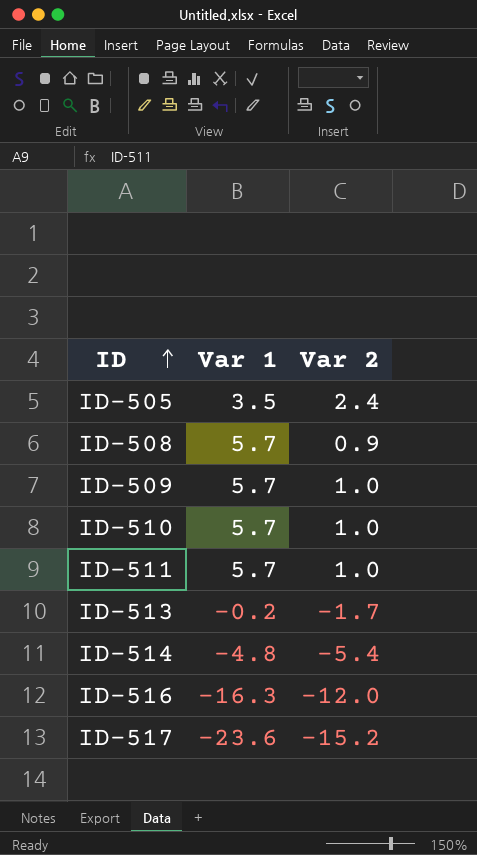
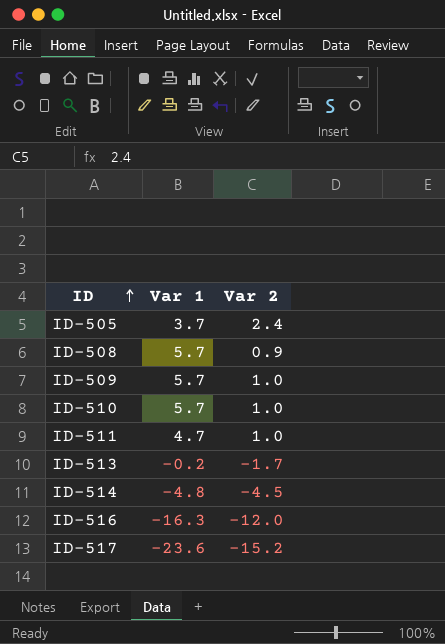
ID-505 | Var 1: 3.5 -> 3.7
ID-511 | Var 1: 5.7 -> 4.7
ID-514 | Var 2: -5.4 -> -4.5

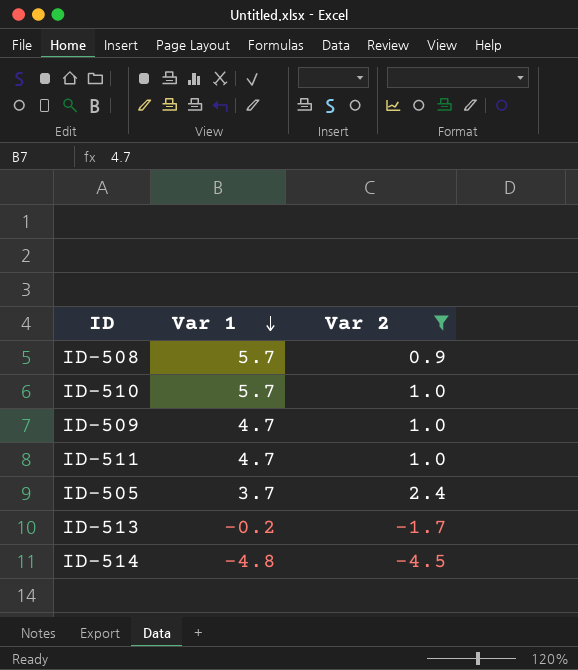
filter: none -> Var 2 >= -4.5
row order: ID ascending -> Var 1 descending
ID-509 | Var 1: 5.7 -> 4.7

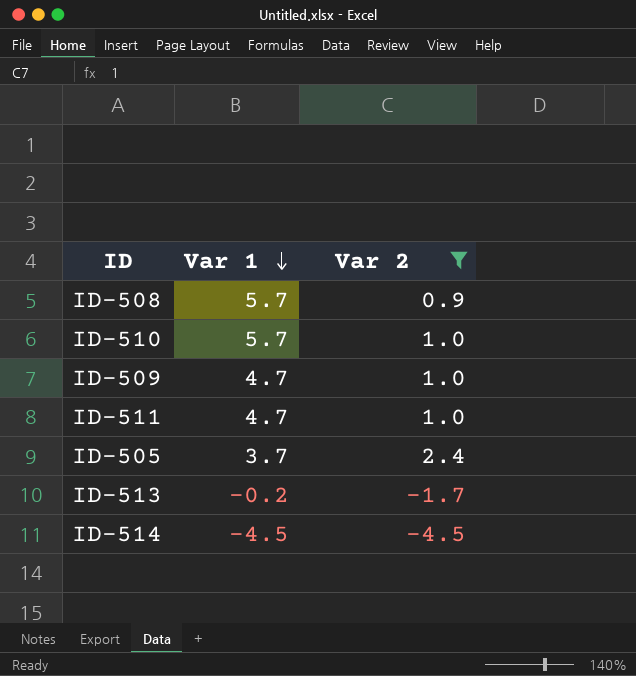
ID-514 | Var 1: -4.8 -> -4.5

